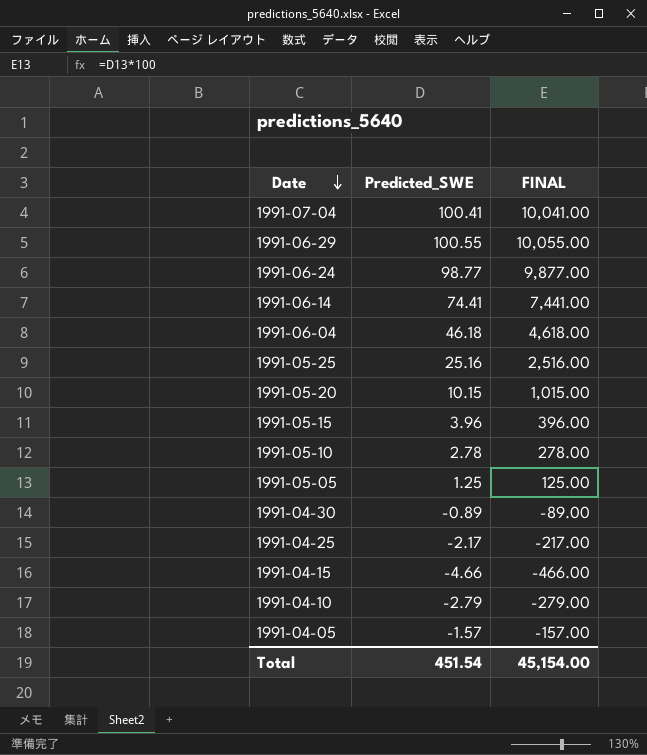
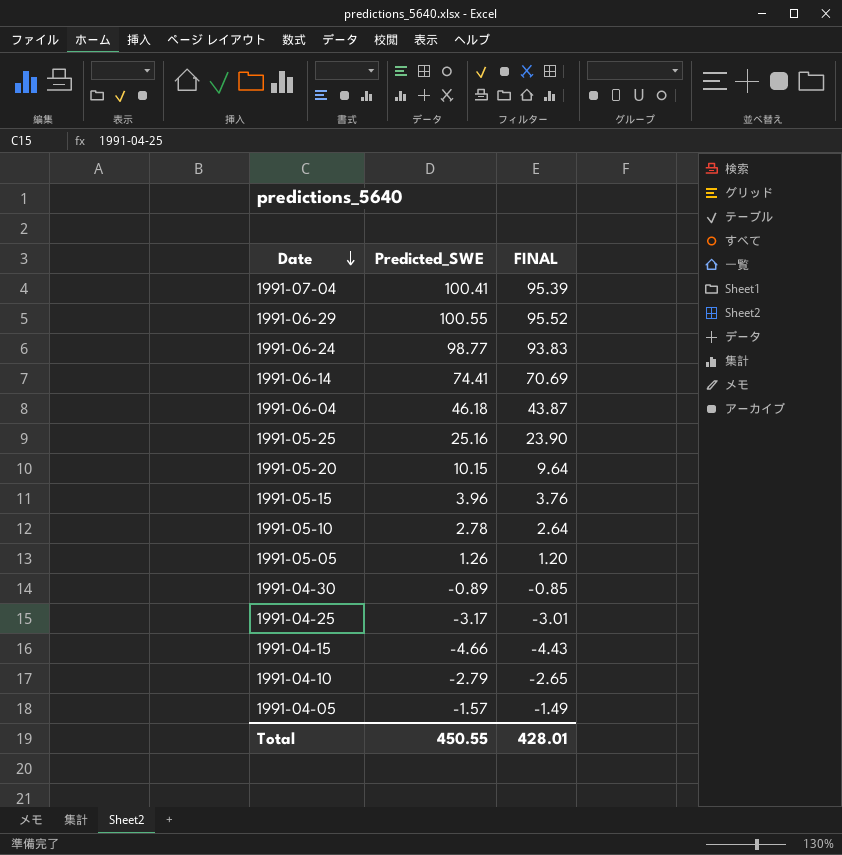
column FINAL | formula: [Predicted_SWE] * 100 -> [Predicted_SWE] * 0.95
1991-05-05 | Predicted_SWE: 1.25 -> 1.26
1991-04-25 | Predicted_SWE: -2.17 -> -3.17
Total | Predicted_SWE: 451.54 -> 450.55
Total | FINAL: 45,154.00 -> 428.01

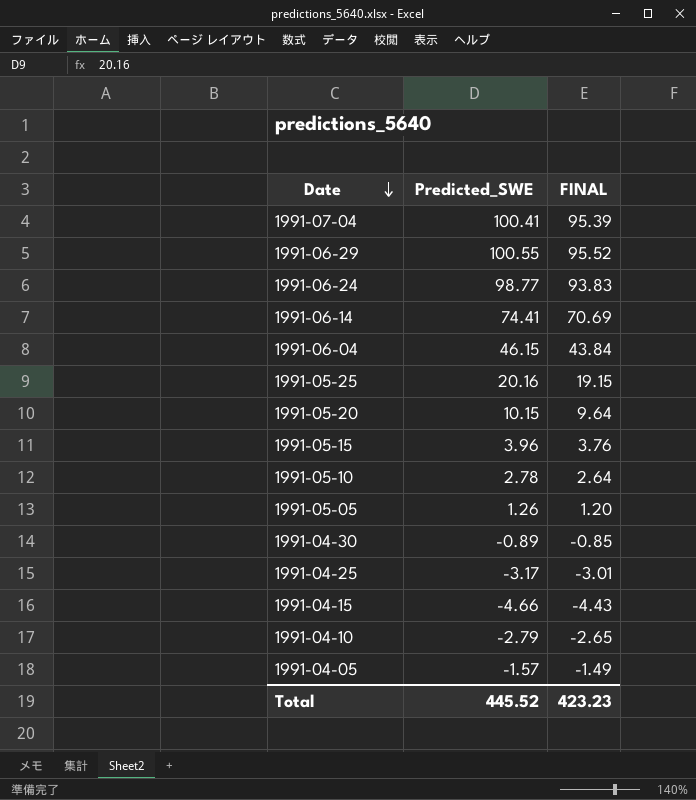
1991-06-04 | Predicted_SWE: 46.18 -> 46.15
1991-06-04 | FINAL: 43.87 -> 43.84
1991-05-25 | Predicted_SWE: 25.16 -> 20.16
1991-05-25 | FINAL: 23.90 -> 19.15
Total | Predicted_SWE: 450.55 -> 445.52
Total | FINAL: 428.01 -> 423.23

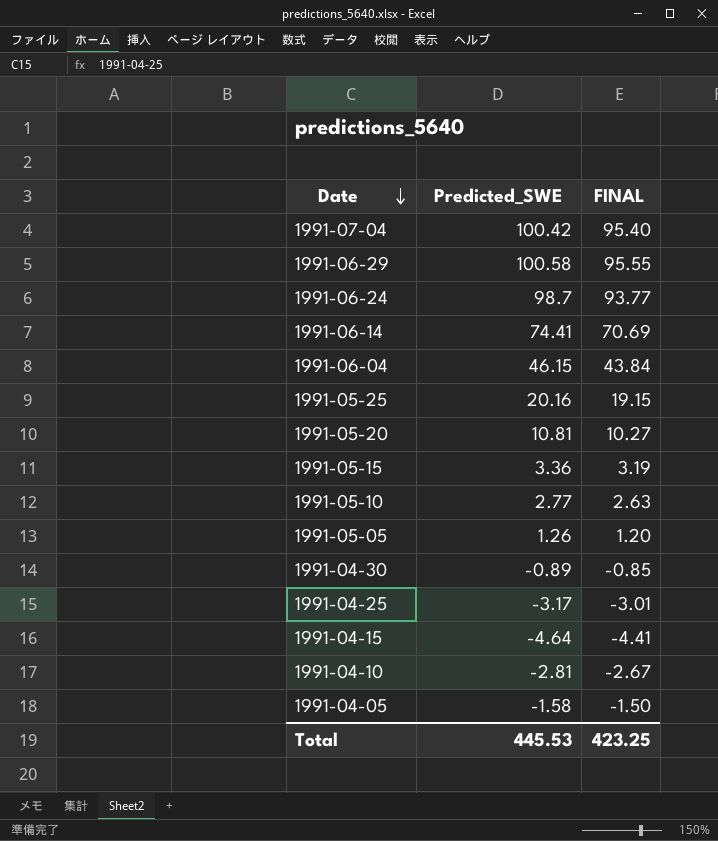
1991-07-04 | Predicted_SWE: 100.41 -> 100.42
1991-07-04 | FINAL: 95.39 -> 95.40
1991-06-29 | Predicted_SWE: 100.55 -> 100.58
1991-06-29 | FINAL: 95.52 -> 95.55
1991-06-24 | Predicted_SWE: 98.77 -> 98.7
1991-06-24 | FINAL: 93.83 -> 93.77
1991-05-20 | Predicted_SWE: 10.15 -> 10.81
1991-05-20 | FINAL: 9.64 -> 10.27
1991-05-15 | Predicted_SWE: 3.96 -> 3.36
1991-05-15 | FINAL: 3.76 -> 3.19
1991-05-10 | Predicted_SWE: 2.78 -> 2.77
1991-05-10 | FINAL: 2.64 -> 2.63
1991-04-15 | Predicted_SWE: -4.66 -> -4.64
1991-04-15 | FINAL: -4.43 -> -4.41
1991-04-10 | Predicted_SWE: -2.79 -> -2.81
1991-04-10 | FINAL: -2.65 -> -2.67
1991-04-05 | Predicted_SWE: -1.57 -> -1.58
1991-04-05 | FINAL: -1.49 -> -1.50
Total | Predicted_SWE: 445.52 -> 445.53
Total | FINAL: 423.23 -> 423.25

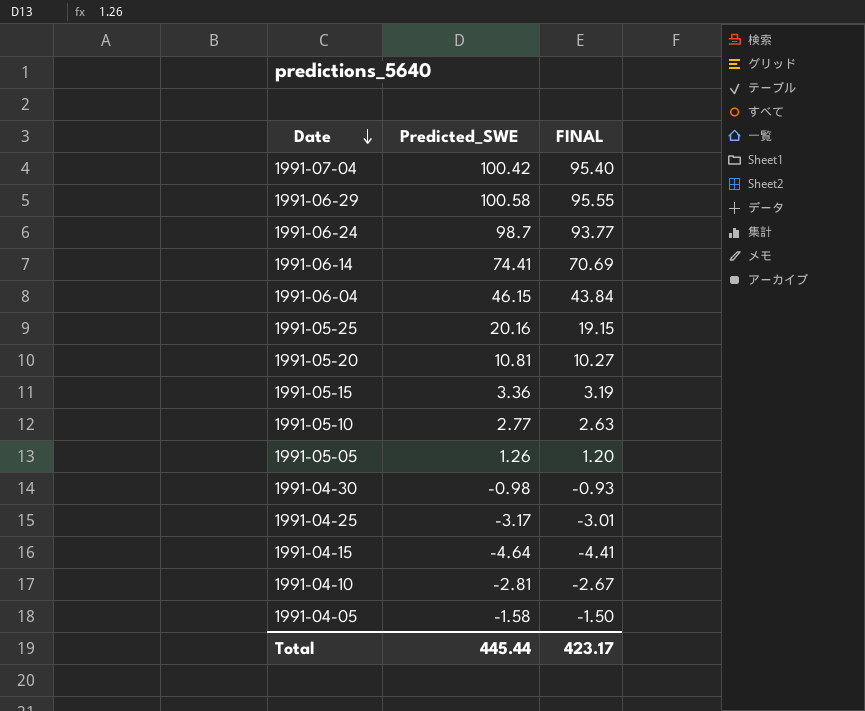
1991-04-30 | Predicted_SWE: -0.89 -> -0.98
1991-04-30 | FINAL: -0.85 -> -0.93
Total | Predicted_SWE: 445.53 -> 445.44
Total | FINAL: 423.25 -> 423.17

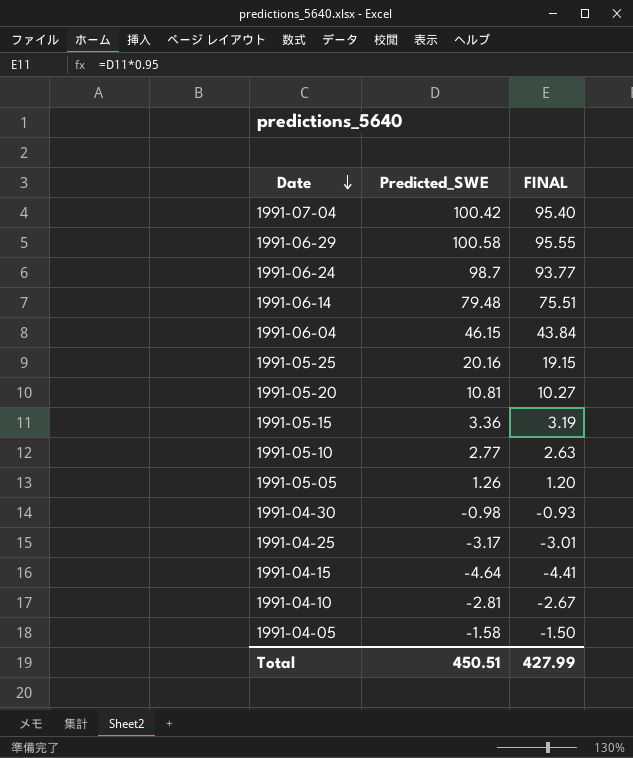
1991-06-14 | Predicted_SWE: 74.41 -> 79.48
1991-06-14 | FINAL: 70.69 -> 75.51
Total | Predicted_SWE: 445.44 -> 450.51
Total | FINAL: 423.17 -> 427.99

